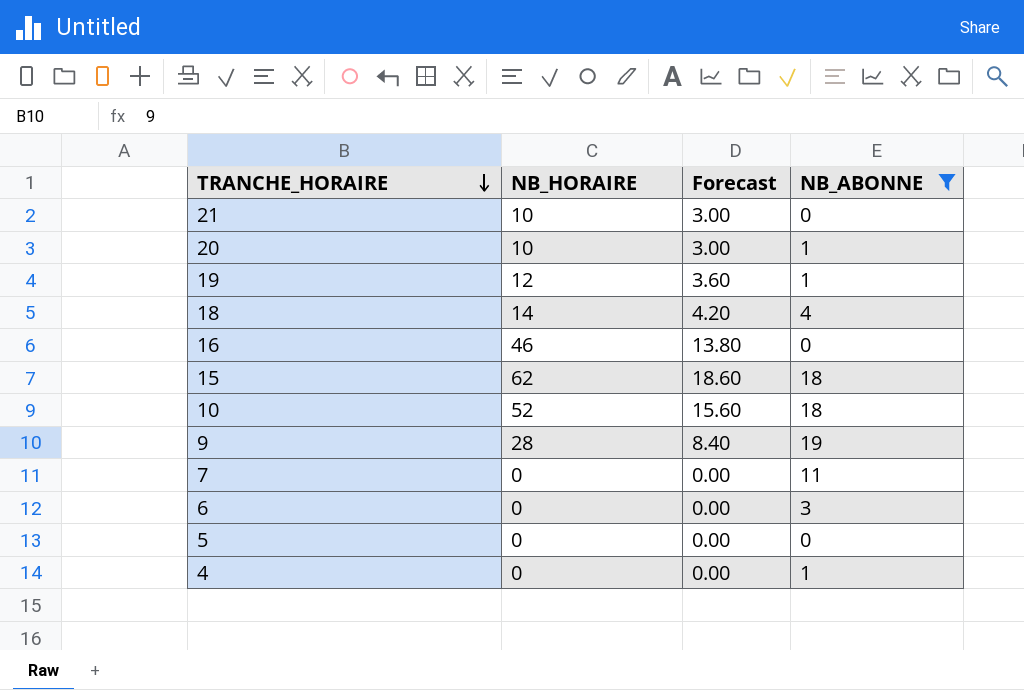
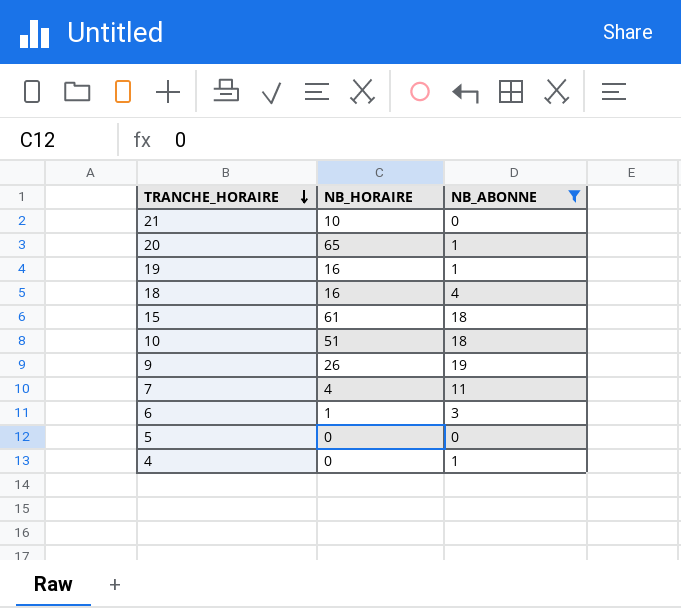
column Forecast | formula: [NB_HORAIRE] * 0.3 -> none
row 16: 46 | 13.80 | 0 -> none
20 | NB_HORAIRE: 10 -> 65
19 | NB_HORAIRE: 12 -> 16
18 | NB_HORAIRE: 14 -> 16
15 | NB_HORAIRE: 62 -> 61
10 | NB_HORAIRE: 52 -> 51
9 | NB_HORAIRE: 28 -> 26
7 | NB_HORAIRE: 0 -> 4
6 | NB_HORAIRE: 0 -> 1

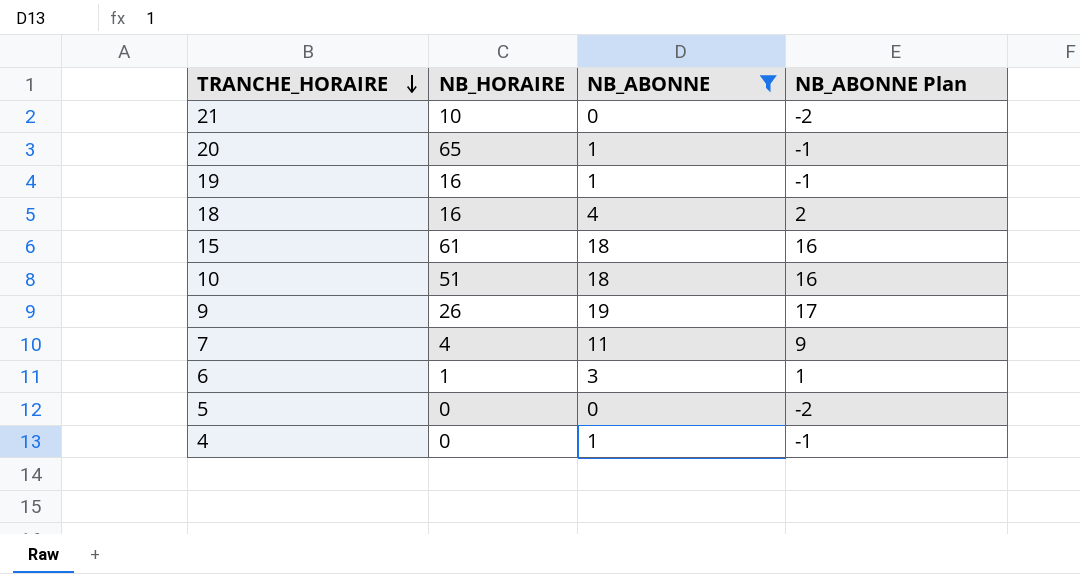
column NB_ABONNE Plan | formula: none -> [NB_ABONNE] - 2

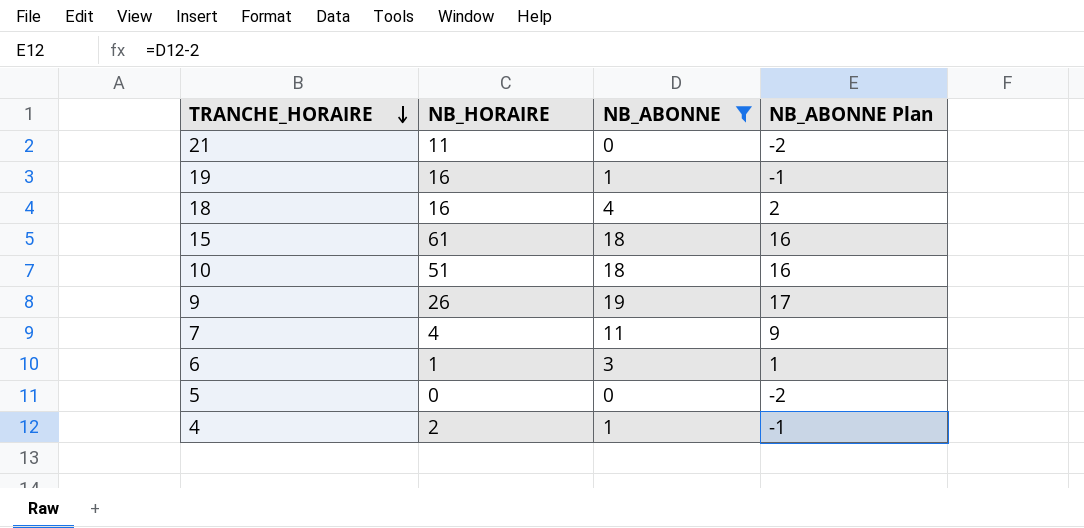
row 20: 65 | 1 | -1 -> none
21 | NB_HORAIRE: 10 -> 11
4 | NB_HORAIRE: 0 -> 2

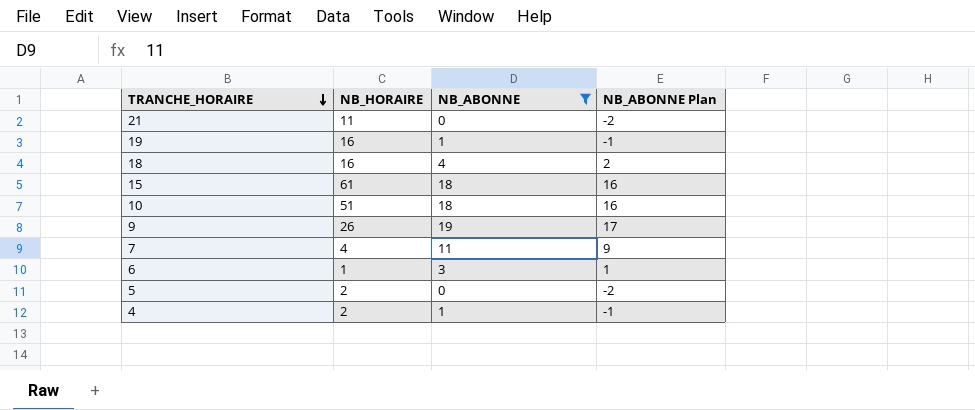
5 | NB_HORAIRE: 0 -> 2

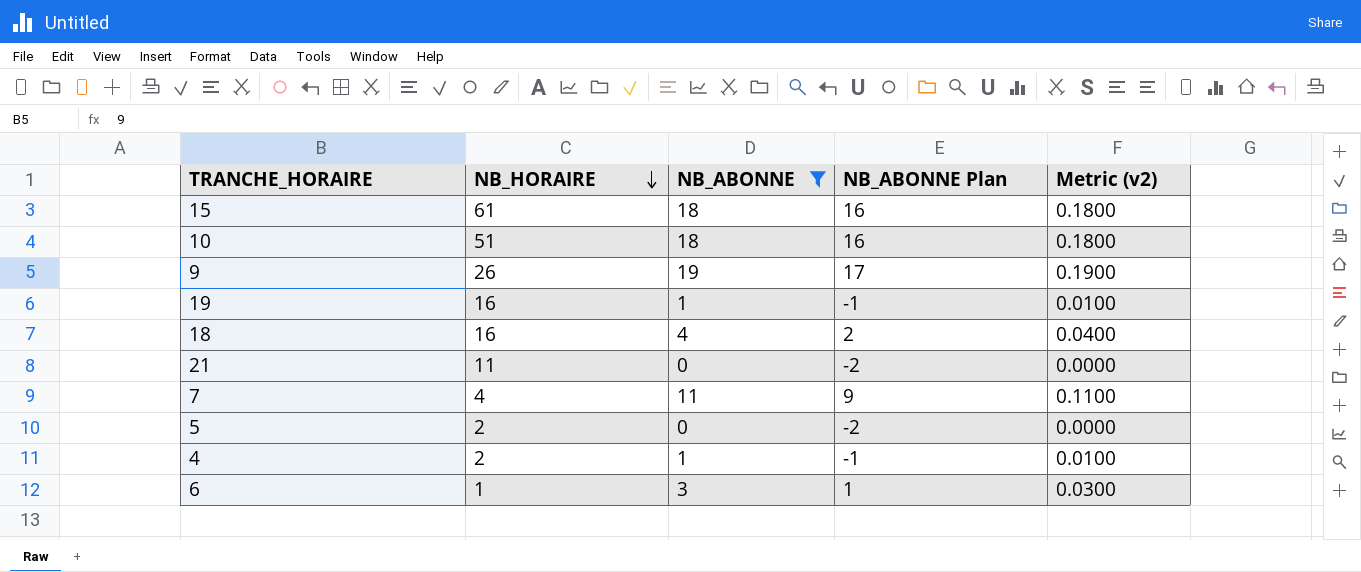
row order: TRANCHE_HORAIRE descending -> NB_HORAIRE descending
column Metric (v2) | formula: none -> [NB_ABONNE] * 0.01

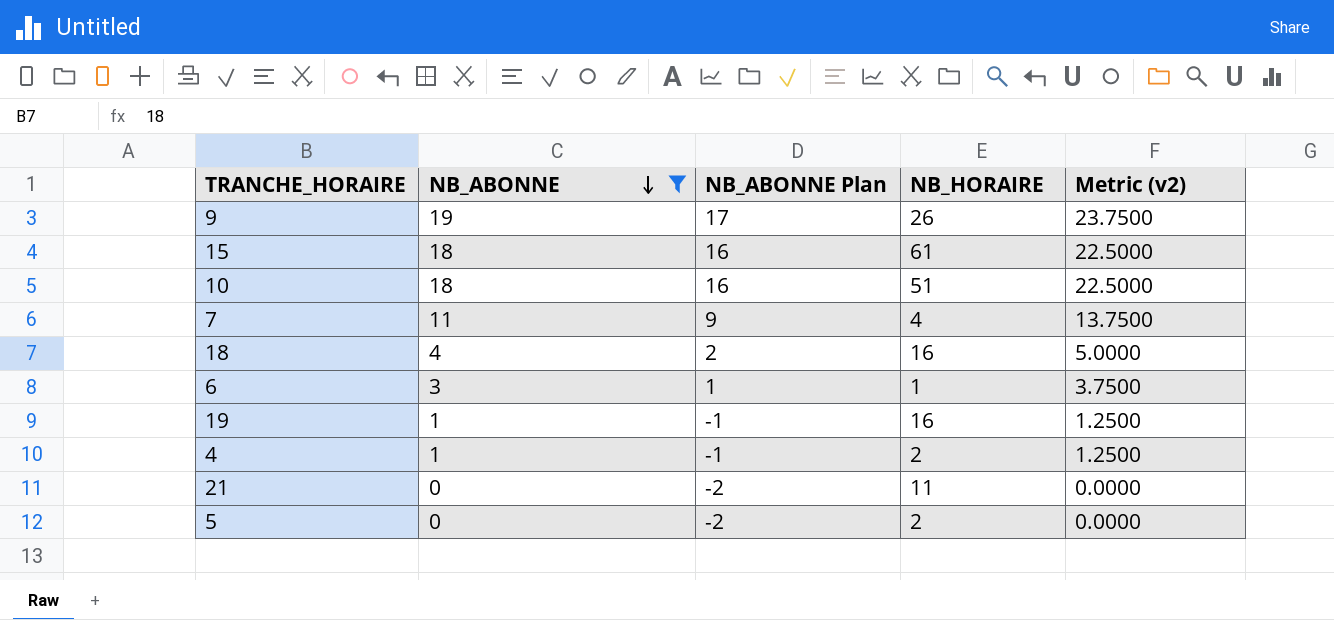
row order: NB_HORAIRE descending -> NB_ABONNE descending
column NB_HORAIRE | position: 2 -> 4
column Metric (v2) | formula: [NB_ABONNE] * 0.01 -> [NB_ABONNE] * 1.25

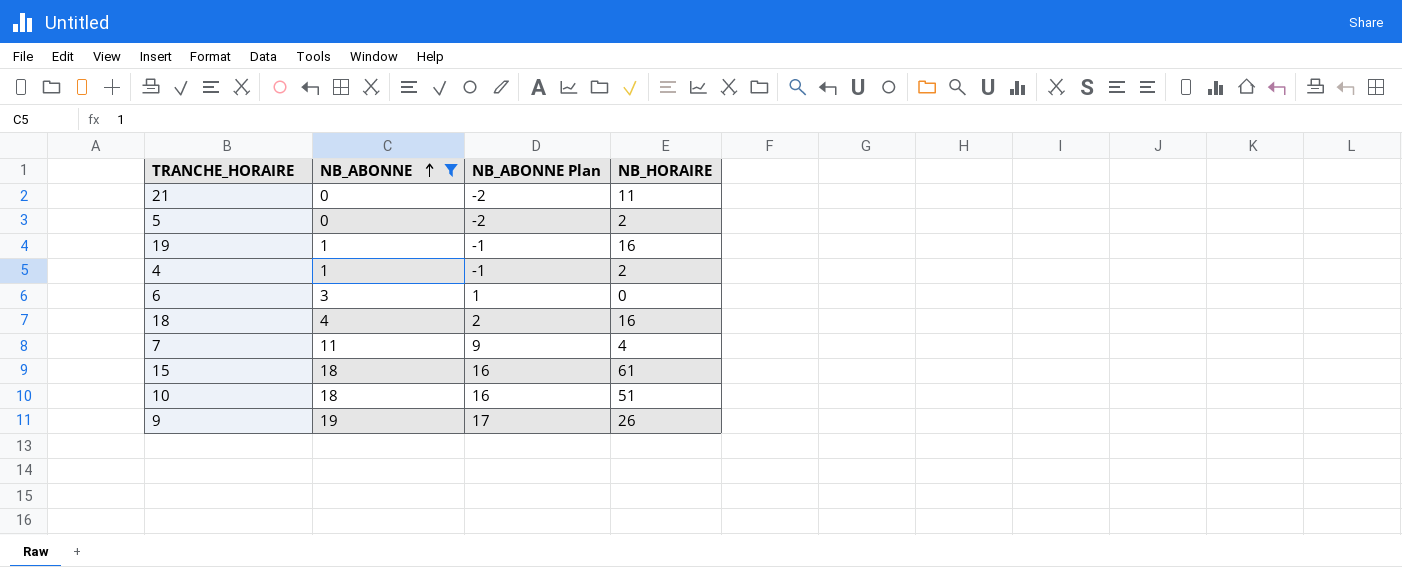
row order: NB_ABONNE descending -> NB_ABONNE ascending
column Metric (v2) | formula: [NB_ABONNE] * 1.25 -> none
6 | NB_HORAIRE: 1 -> 0

